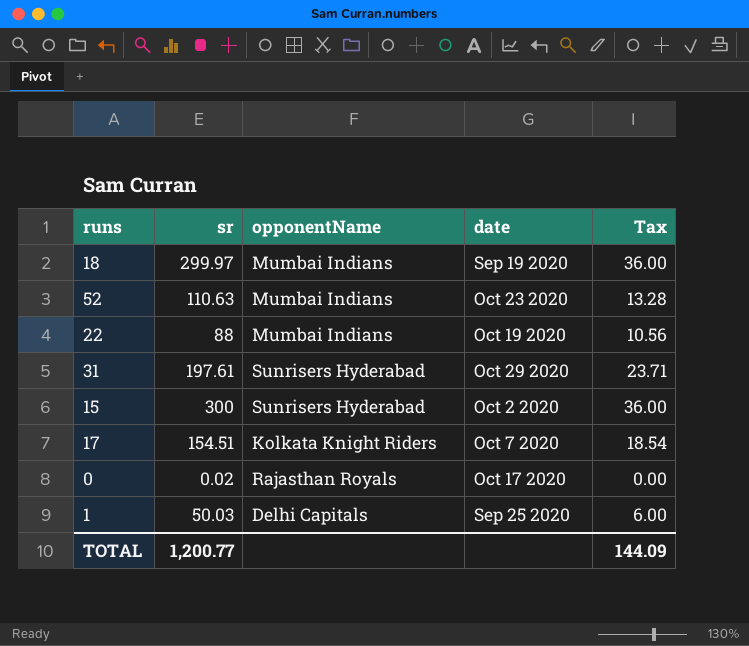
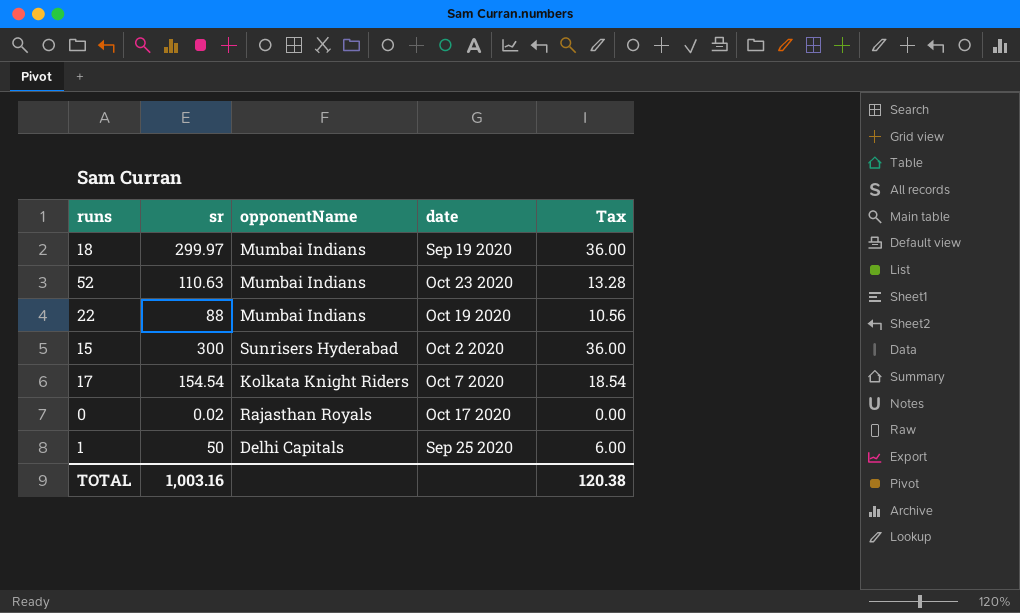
row 31: 197.61 | Sunrisers Hyderabad | Oct 29 2020 | 23.71 -> none
17 | sr: 154.51 -> 154.54
1 | sr: 50.03 -> 50
TOTAL | sr: 1,200.77 -> 1,003.16
TOTAL | Tax: 144.09 -> 120.38

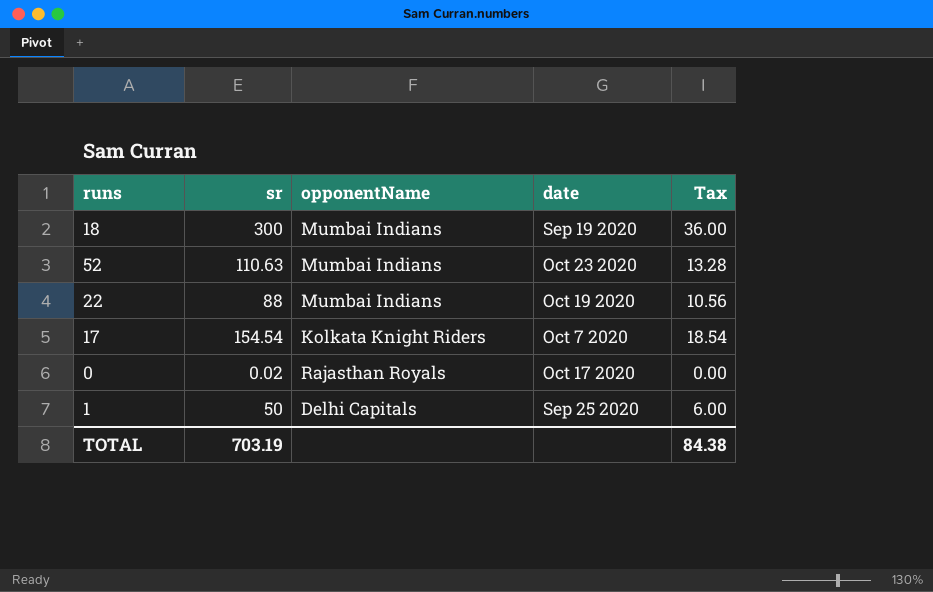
row 15: 300 | Sunrisers Hyderabad | Oct 2 2020 | 36.00 -> none
18 | sr: 299.97 -> 300
TOTAL | sr: 1,003.16 -> 703.19
TOTAL | Tax: 120.38 -> 84.38

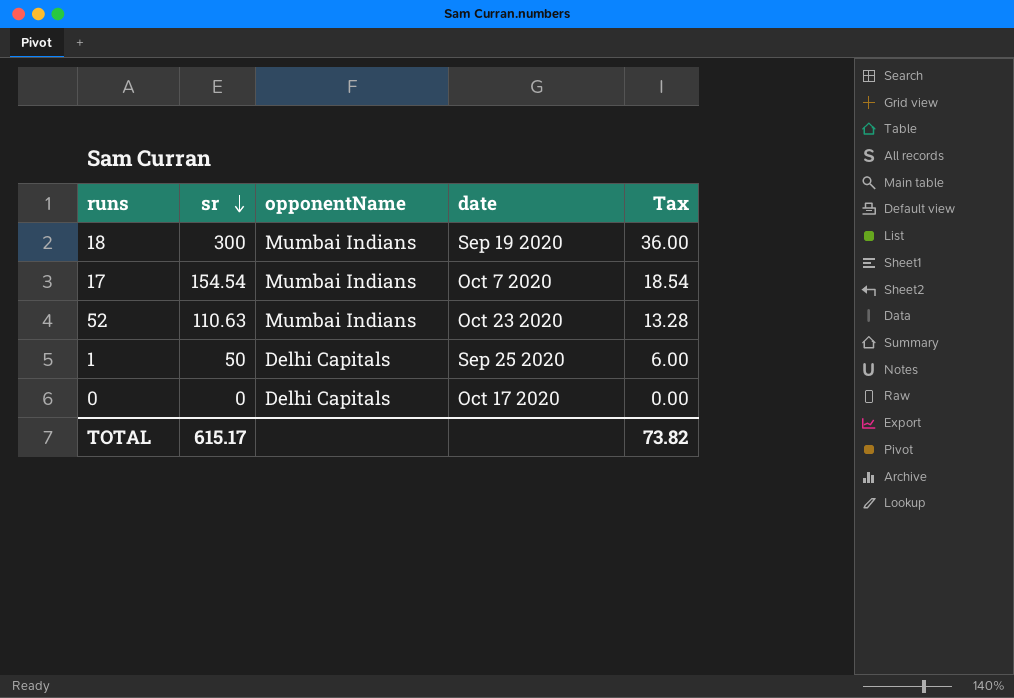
row order: none -> sr descending
row 22: 88 | Mumbai Indians | Oct 19 2020 | 10.56 -> none
17 | opponentName: Kolkata Knight Riders -> Mumbai Indians
0 | sr: 0.02 -> 0
0 | opponentName: Rajasthan Royals -> Delhi Capitals
TOTAL | sr: 703.19 -> 615.17
TOTAL | Tax: 84.38 -> 73.82

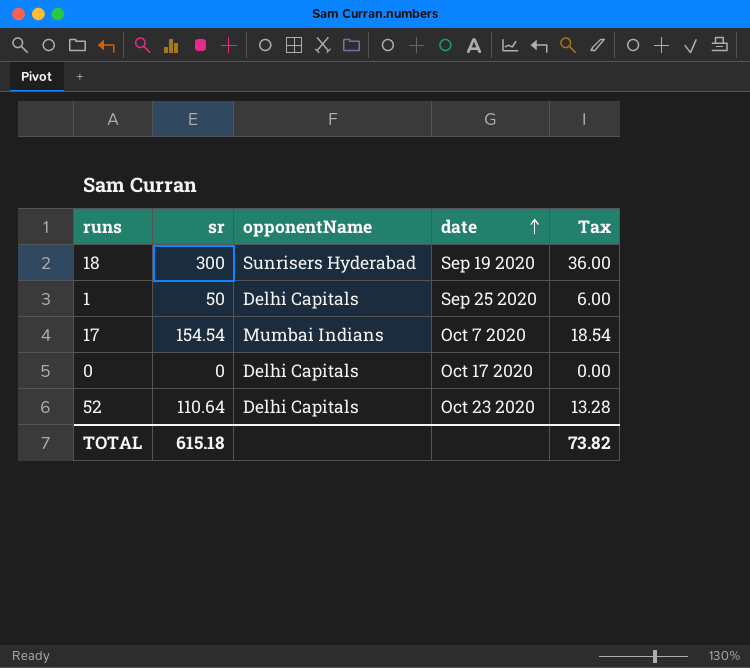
row order: sr descending -> date ascending
18 | opponentName: Mumbai Indians -> Sunrisers Hyderabad
52 | sr: 110.63 -> 110.64
52 | opponentName: Mumbai Indians -> Delhi Capitals
TOTAL | sr: 615.17 -> 615.18

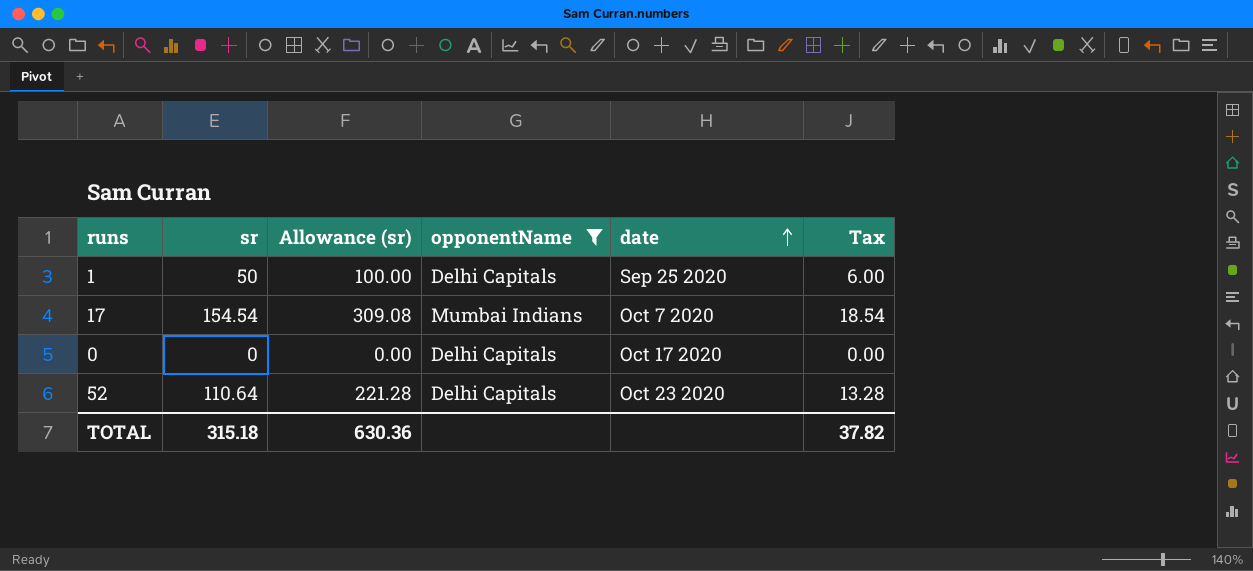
filter: none -> opponentName != Sunrisers Hyderabad
column Allowance (sr) | formula: none -> [sr] * 2
TOTAL | sr: 615.18 -> 315.18
TOTAL | Tax: 73.82 -> 37.82

